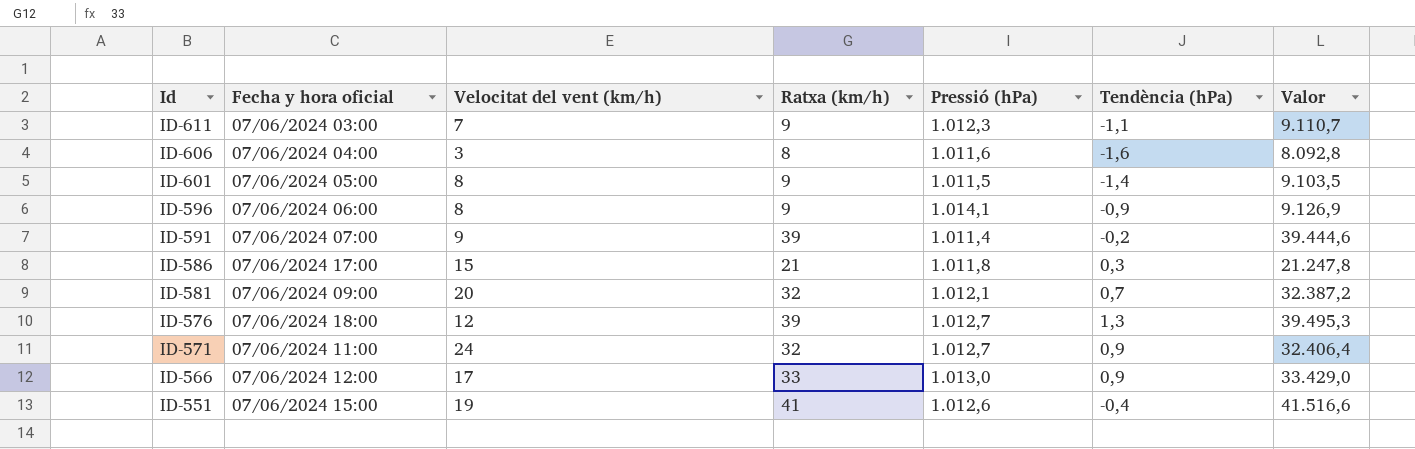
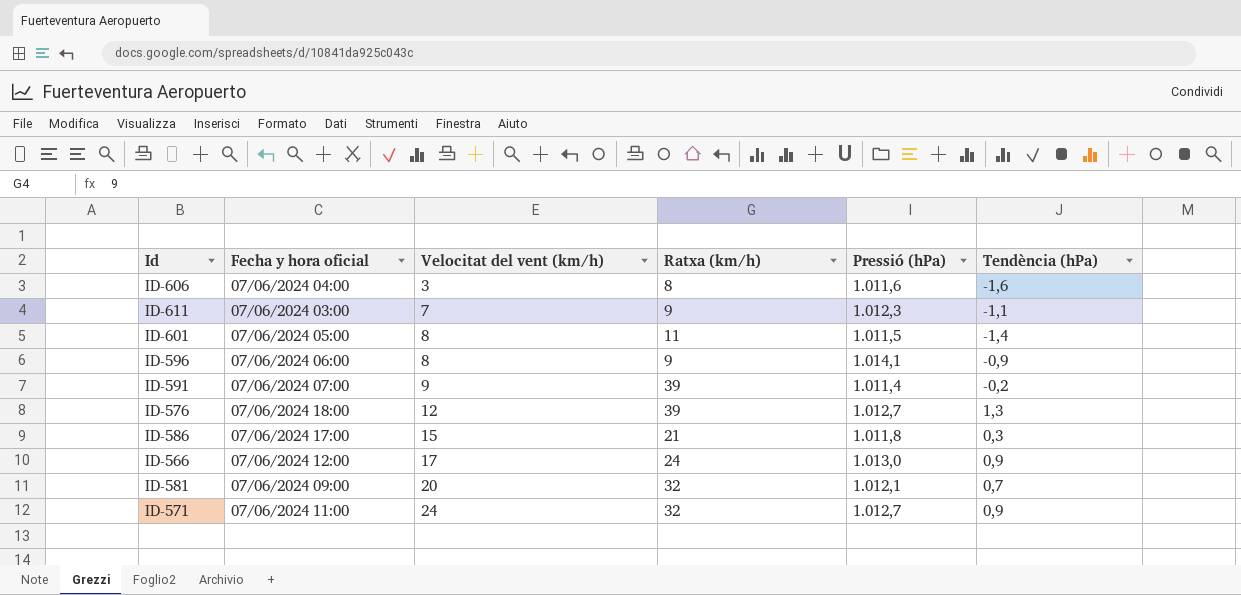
row order: Id descending -> Velocitat del vent (km/h) ascending
column Valor | formula: [Ratxa (km/h)] * [Pressió (hPa)] -> none
row ID-551: 07/06/2024 15:00 | 19 | 41 | 1.012,6 | -0,4 | 41.516,6 -> none
ID-601 | Ratxa (km/h): 9 -> 11
ID-566 | Ratxa (km/h): 33 -> 24

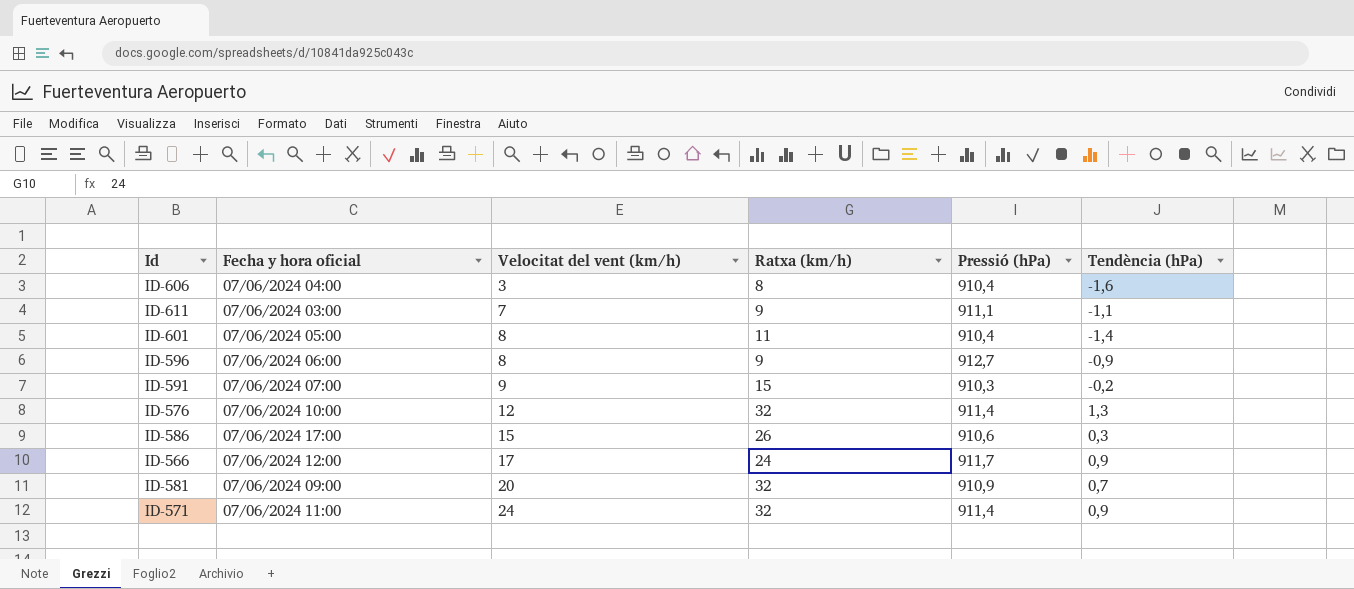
ID-606 | Pressió (hPa): 1.011,6 -> 910,4
ID-611 | Pressió (hPa): 1.012,3 -> 911,1
ID-601 | Pressió (hPa): 1.011,5 -> 910,4
ID-596 | Pressió (hPa): 1.014,1 -> 912,7
ID-591 | Ratxa (km/h): 39 -> 15
ID-591 | Pressió (hPa): 1.011,4 -> 910,3
ID-576 | Fecha y hora oficial: 07/06/2024 18:00 -> 07/06/2024 10:00
ID-576 | Ratxa (km/h): 39 -> 32
ID-576 | Pressió (hPa): 1.012,7 -> 911,4
ID-586 | Ratxa (km/h): 21 -> 26
ID-586 | Pressió (hPa): 1.011,8 -> 910,6
ID-566 | Pressió (hPa): 1.013,0 -> 911,7
ID-581 | Pressió (hPa): 1.012,1 -> 910,9
ID-571 | Pressió (hPa): 1.012,7 -> 911,4

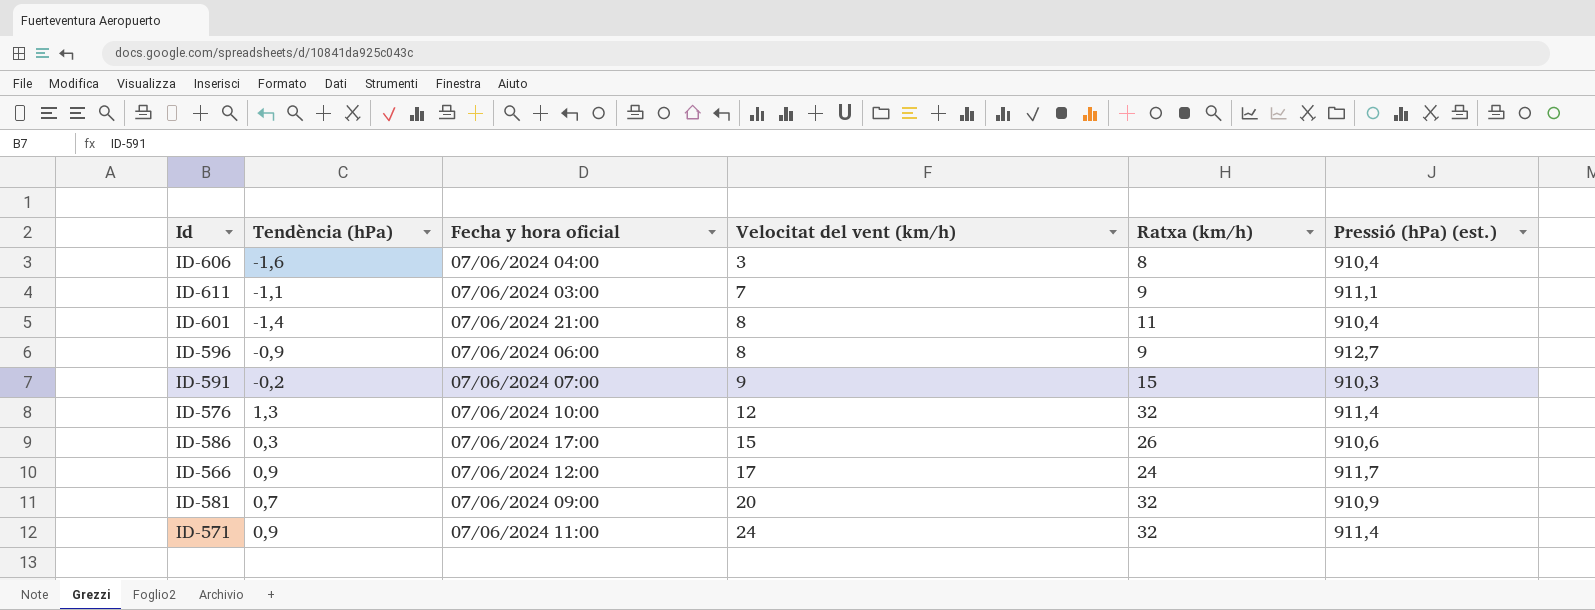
column Tendència (hPa) | position: 6 -> 2
column name: Pressió (hPa) -> Pressió (hPa) (est.)
ID-601 | Fecha y hora oficial: 07/06/2024 05:00 -> 07/06/2024 21:00

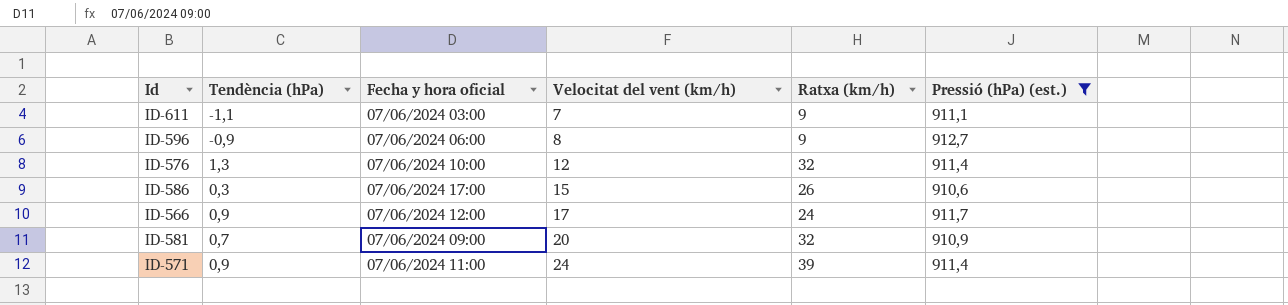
filter: none -> Pressió (hPa) (est.) >= 910,6
ID-571 | Ratxa (km/h): 32 -> 39

